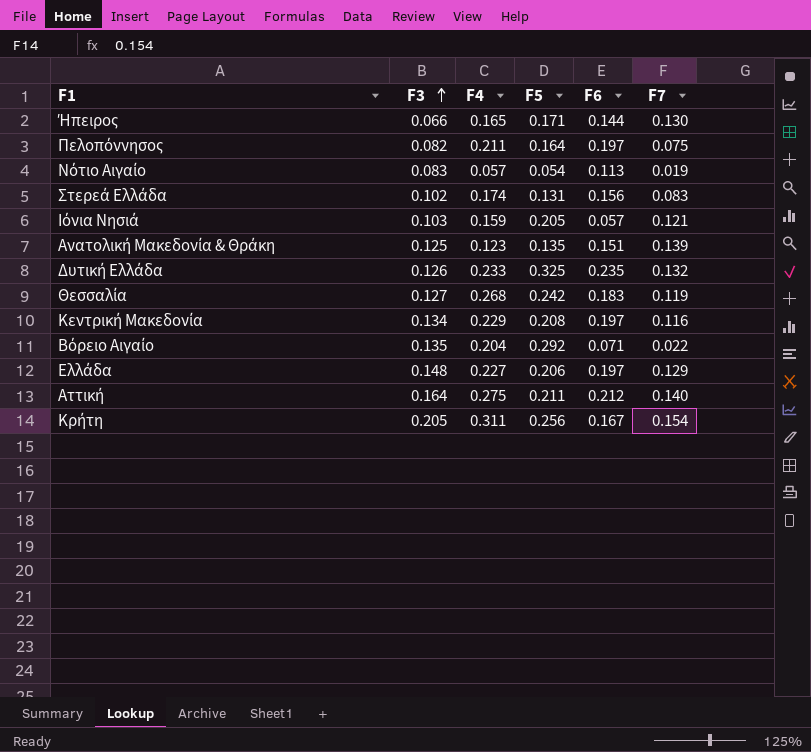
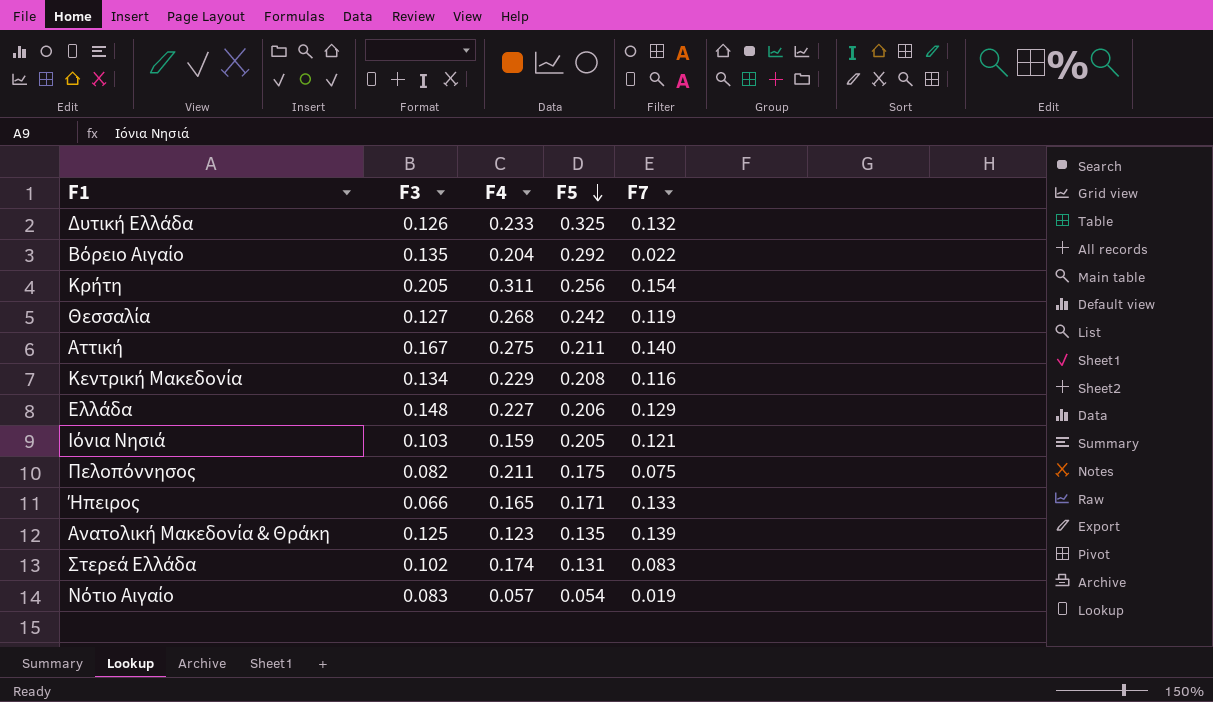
row order: F3 ascending -> F5 descending
column F6 | position: 5 -> none
Αττική | F3: 0.164 -> 0.167
Πελοπόννησος | F5: 0.164 -> 0.175
Ήπειρος | F7: 0.130 -> 0.133

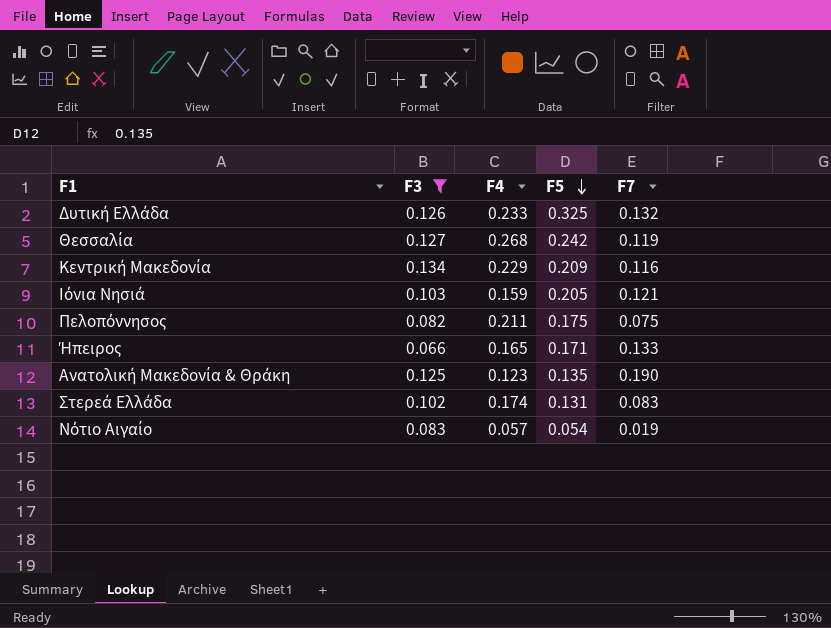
filter: none -> F3 <= 0.134
Κεντρική Μακεδονία | F5: 0.208 -> 0.209
Ανατολική Μακεδονία & Θράκη | F7: 0.139 -> 0.190

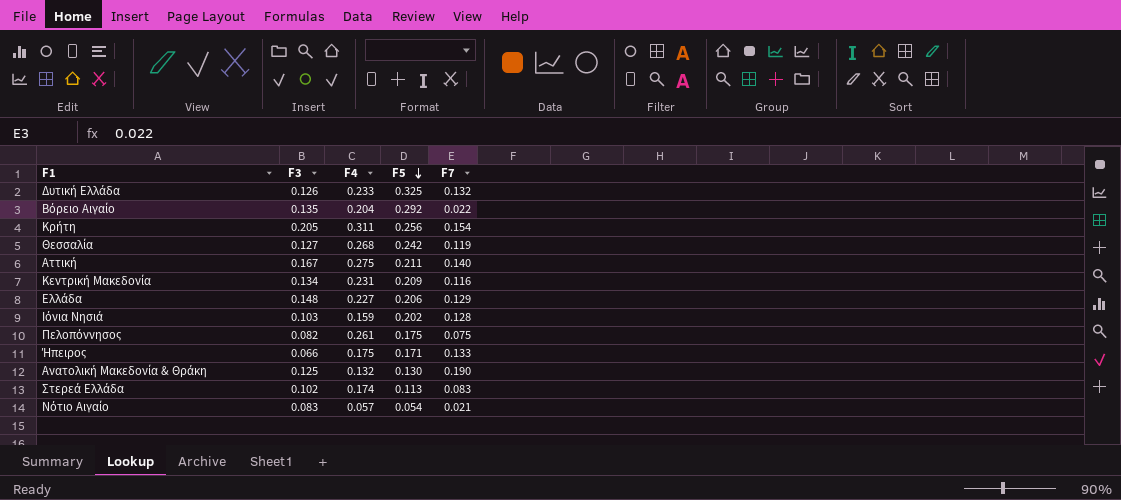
filter: F3 <= 0.134 -> none
Κεντρική Μακεδονία | F4: 0.229 -> 0.231
Ιόνια Νησιά | F5: 0.205 -> 0.202
Ιόνια Νησιά | F7: 0.121 -> 0.128
Πελοπόννησος | F4: 0.211 -> 0.261
Ήπειρος | F4: 0.165 -> 0.175
Ανατολική Μακεδονία & Θράκη | F4: 0.123 -> 0.132
Ανατολική Μακεδονία & Θράκη | F5: 0.135 -> 0.130
Στερεά Ελλάδα | F5: 0.131 -> 0.113
Νότιο Αιγαίο | F7: 0.019 -> 0.021

